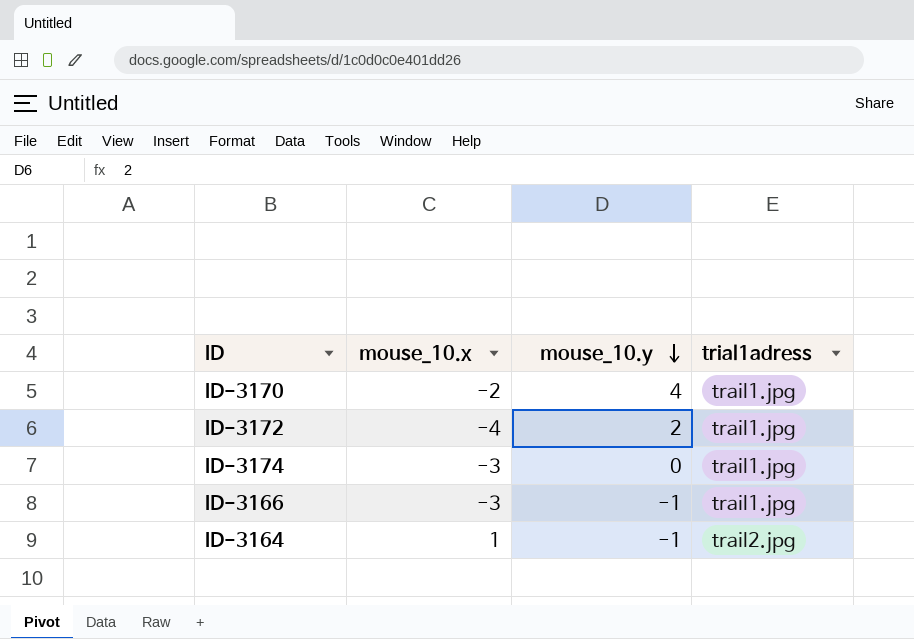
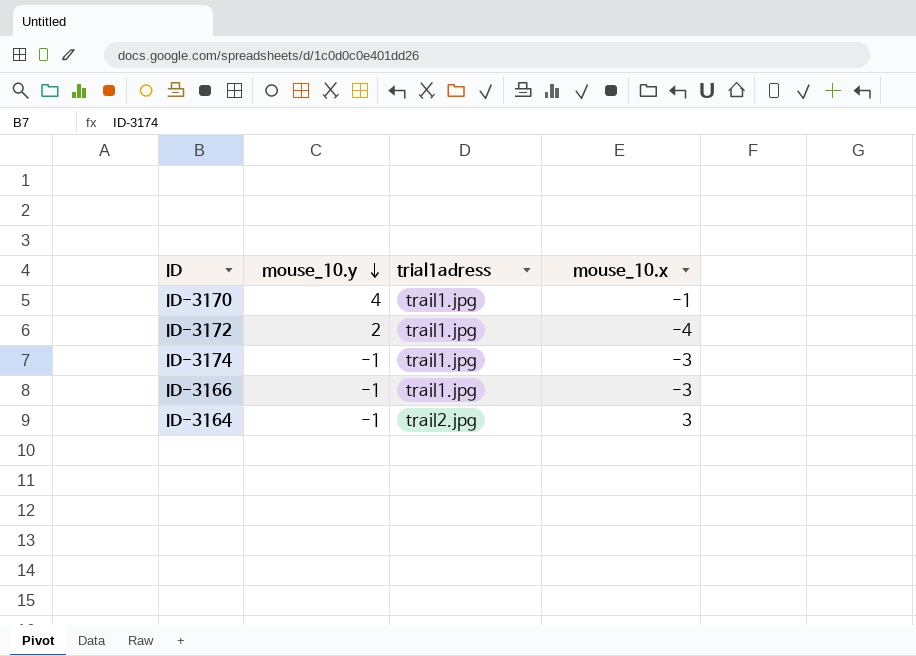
column mouse_10.x | position: 2 -> 4
ID-3170 | mouse_10.x: -2 -> -1
ID-3174 | mouse_10.y: 0 -> -1
ID-3164 | mouse_10.x: 1 -> 3

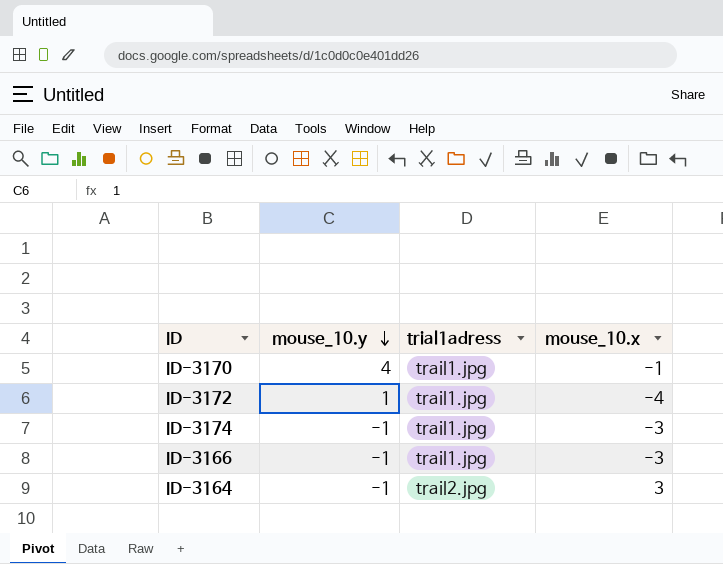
ID-3172 | mouse_10.y: 2 -> 1

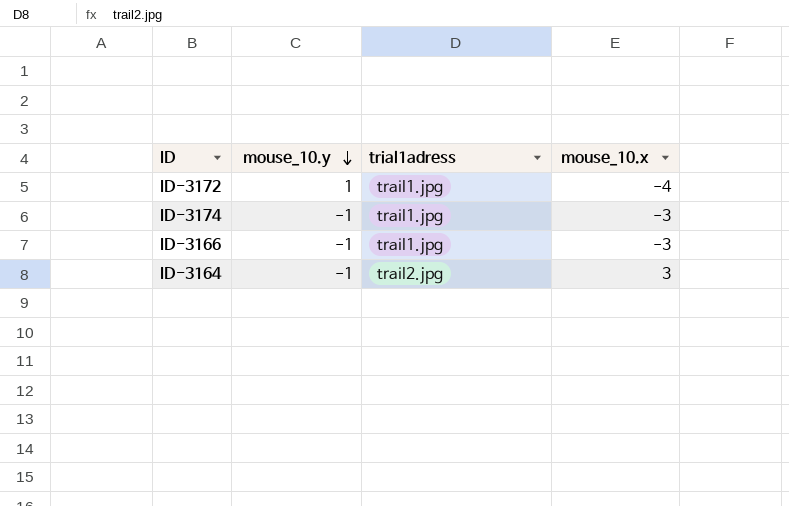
row ID-3170: 4 | trail1.jpg | -1 -> none

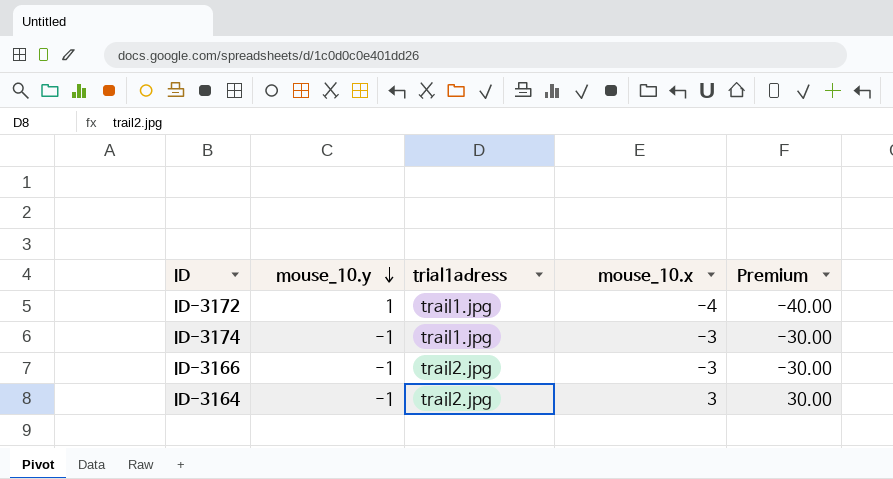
column Premium | formula: none -> [mouse_10.x] * 10
ID-3166 | trial1adress: trail1.jpg -> trail2.jpg

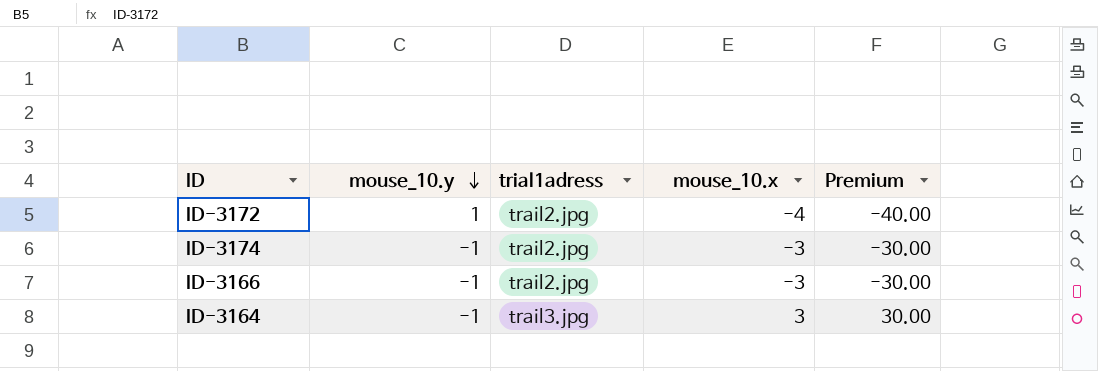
ID-3172 | trial1adress: trail1.jpg -> trail2.jpg
ID-3174 | trial1adress: trail1.jpg -> trail2.jpg
ID-3164 | trial1adress: trail2.jpg -> trail3.jpg

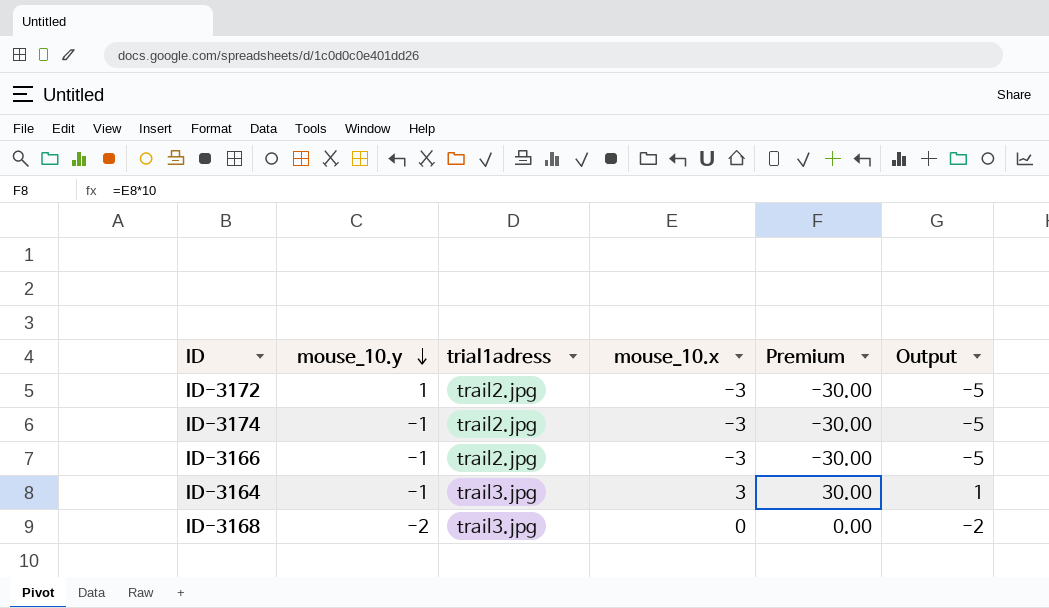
column Output | formula: none -> [mouse_10.x] - 2
ID-3172 | mouse_10.x: -4 -> -3
ID-3172 | Premium: -40.00 -> -30.00
row ID-3168: none -> -2 | trail3.jpg | 0 | 0.00 | -2

